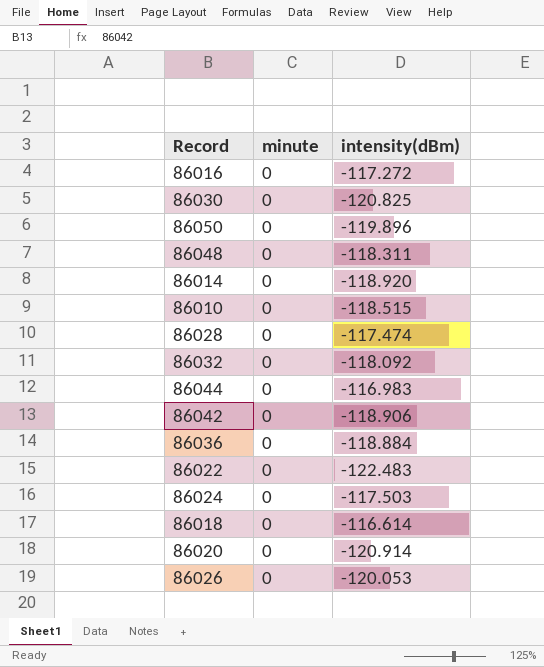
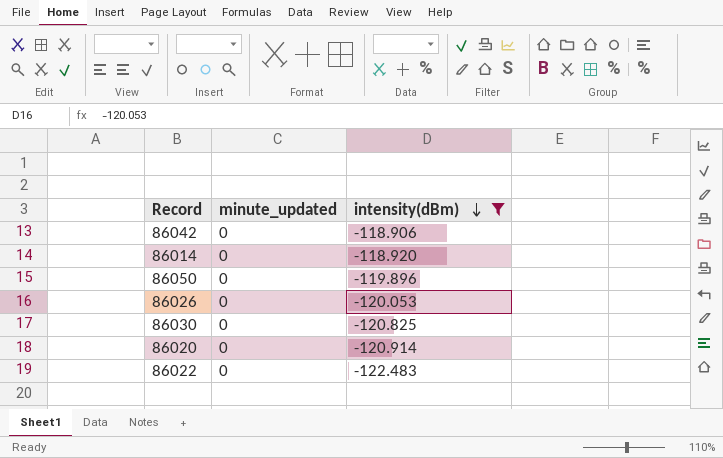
filter: none -> intensity(dBm) <= -118.906
row order: none -> intensity(dBm) descending
column name: minute -> minute_updated

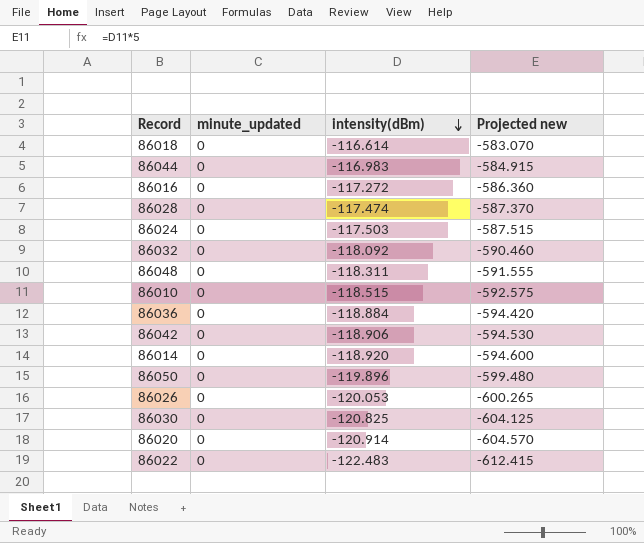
filter: intensity(dBm) <= -118.906 -> none
column Projected new | formula: none -> [intensity(dBm)] * 5

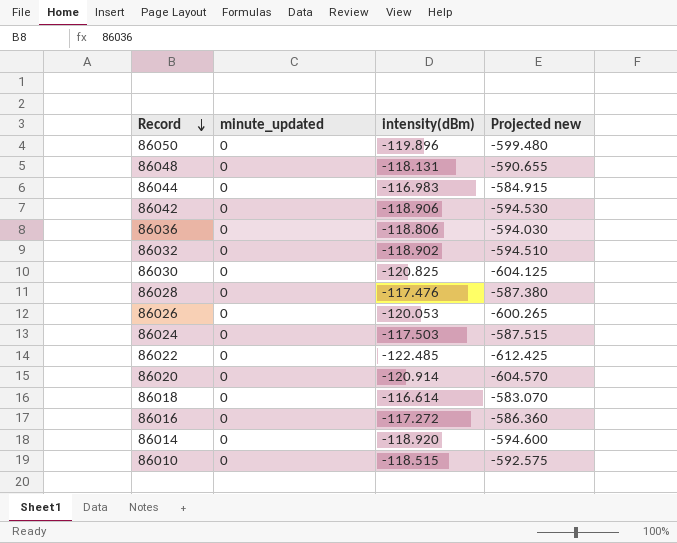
row order: intensity(dBm) descending -> Record descending
86048 | intensity(dBm): -118.311 -> -118.131
86048 | Projected new: -591.555 -> -590.655
86036 | intensity(dBm): -118.884 -> -118.806
86036 | Projected new: -594.420 -> -594.030
86032 | intensity(dBm): -118.092 -> -118.902
86032 | Projected new: -590.460 -> -594.510
86028 | intensity(dBm): -117.474 -> -117.476
86028 | Projected new: -587.370 -> -587.380
86022 | intensity(dBm): -122.483 -> -122.485
86022 | Projected new: -612.415 -> -612.425

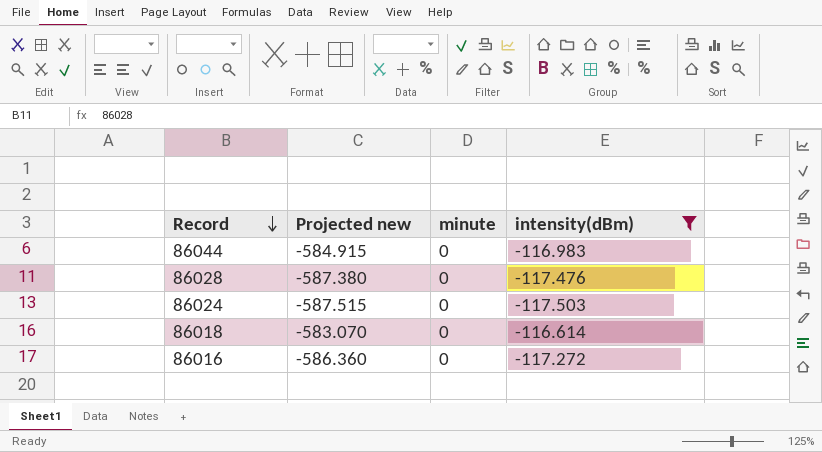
filter: none -> intensity(dBm) >= -117.503
column Projected new | position: 4 -> 2
column name: minute_updated -> minute

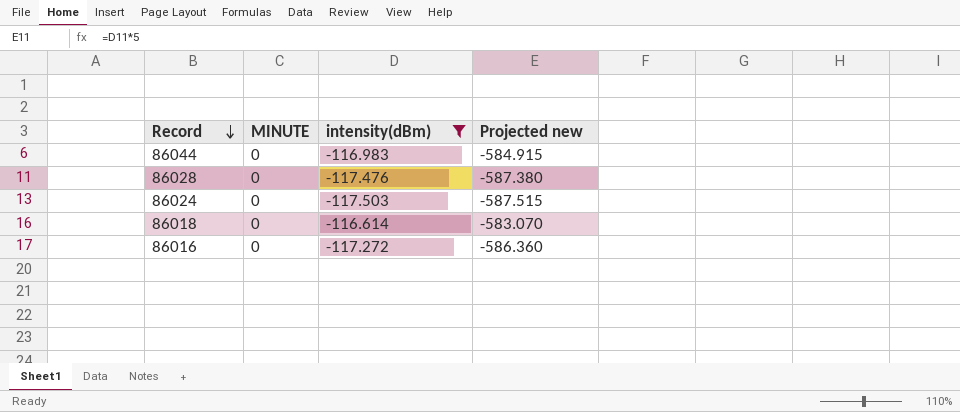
column name: minute -> MINUTE
column Projected new | position: 2 -> 4

